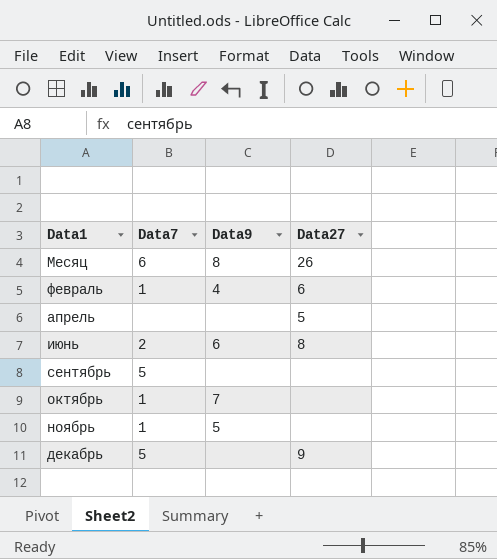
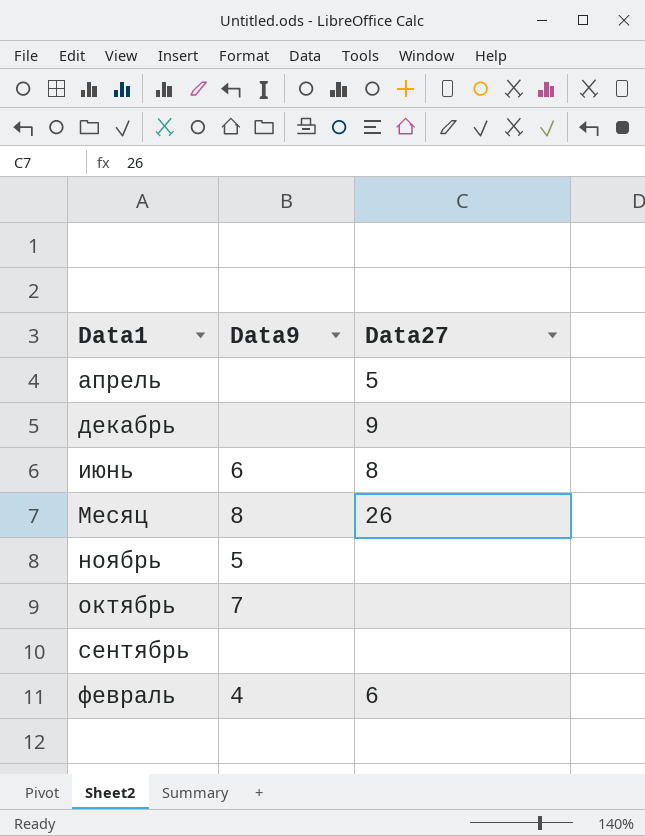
row order: none -> Data1 ascending
column Data7 | position: 2 -> none

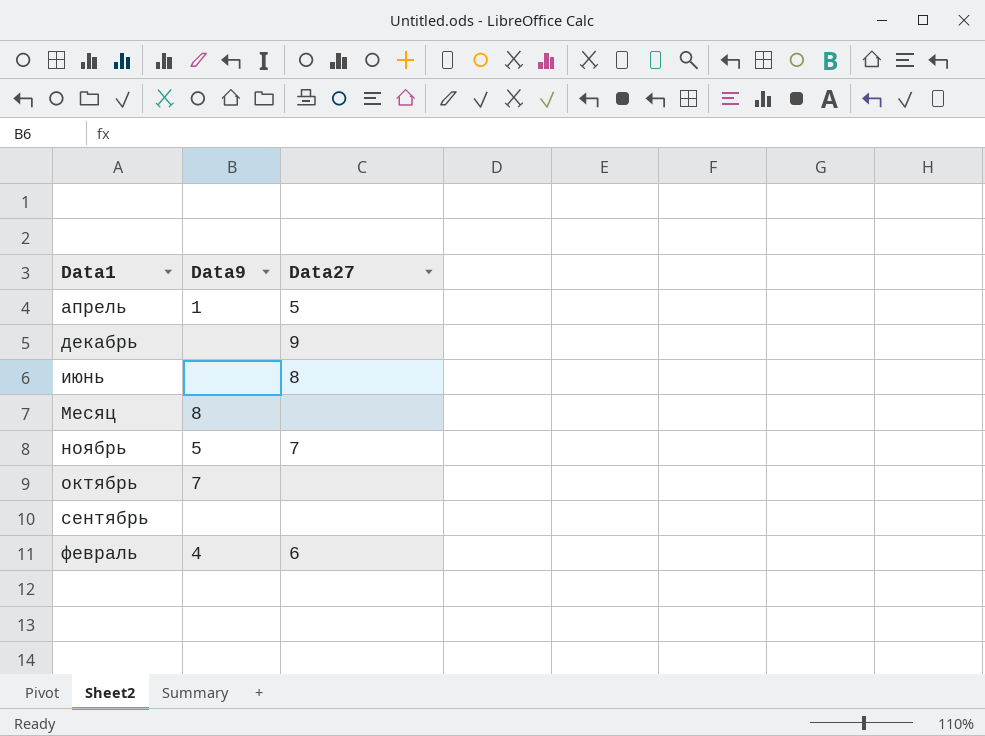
апрель | Data9: none -> 1
июнь | Data9: 6 -> none
Месяц | Data27: 26 -> none
ноябрь | Data27: none -> 7

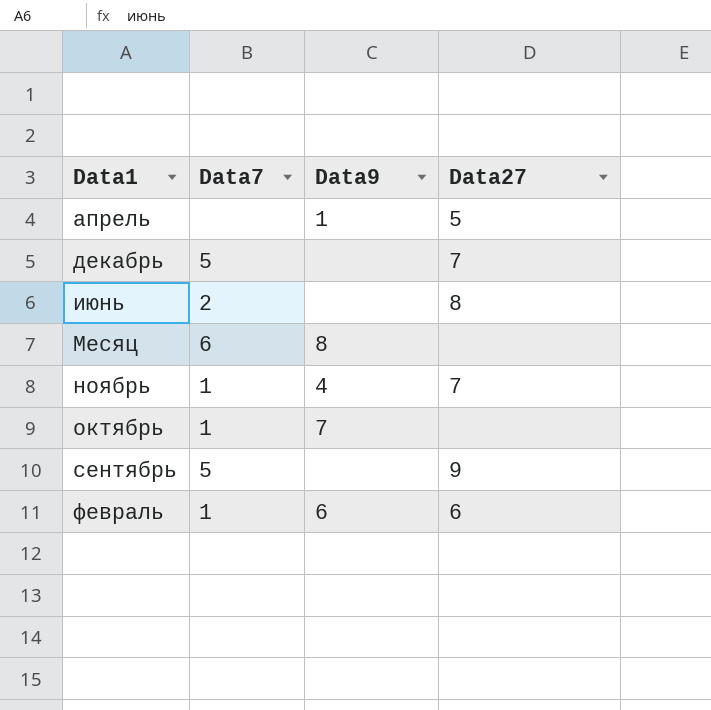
column Data7 | position: none -> 2
декабрь | Data27: 9 -> 7
ноябрь | Data9: 5 -> 4
сентябрь | Data27: none -> 9
февраль | Data9: 4 -> 6

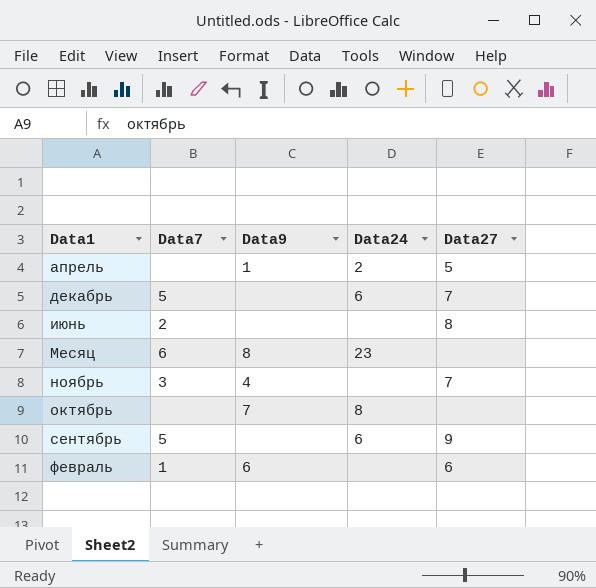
column Data24 | position: none -> 4
ноябрь | Data7: 1 -> 3
октябрь | Data7: 1 -> none

